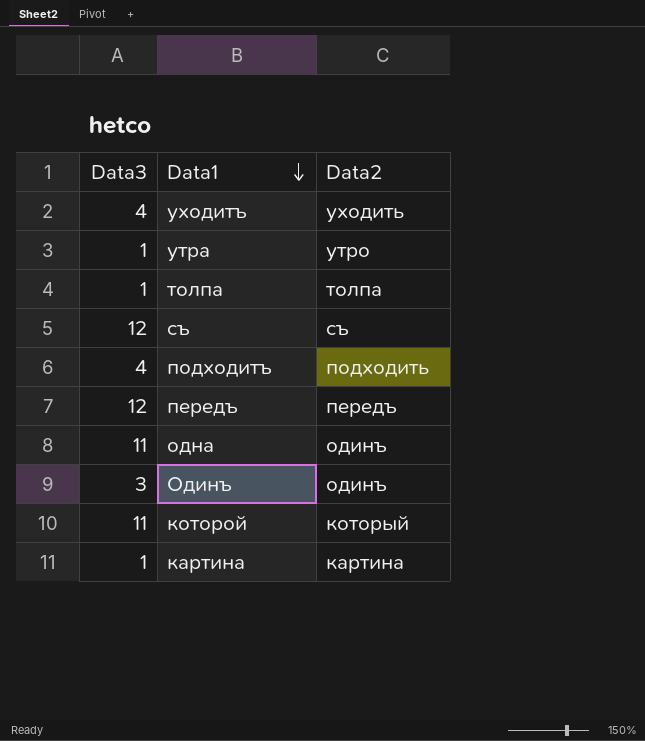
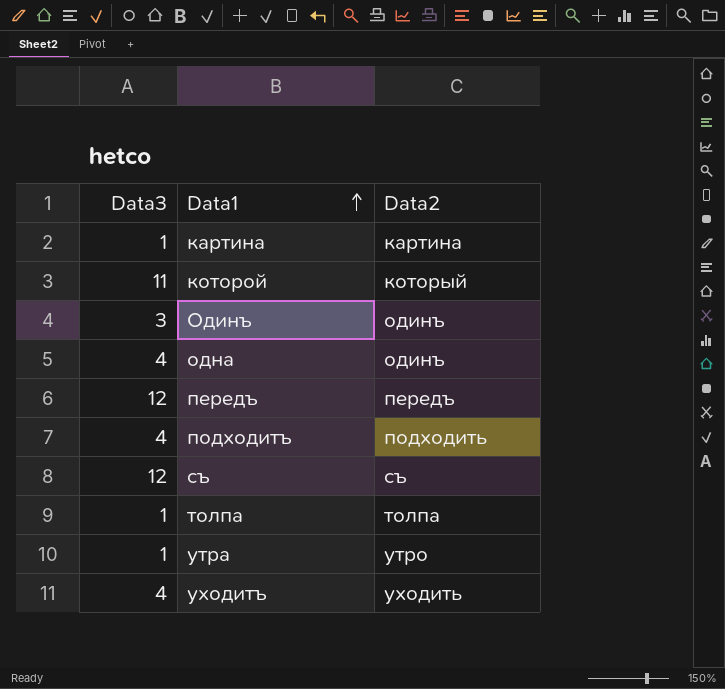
row order: Data1 descending -> Data1 ascending
одна | Data3: 11 -> 4

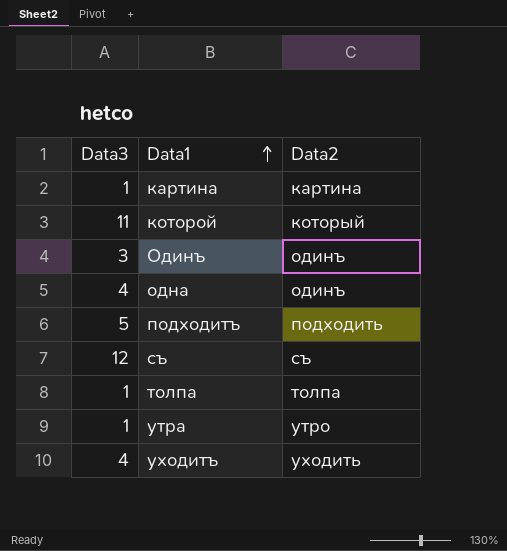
row передъ: 12 | передъ -> none
подходитъ | Data3: 4 -> 5

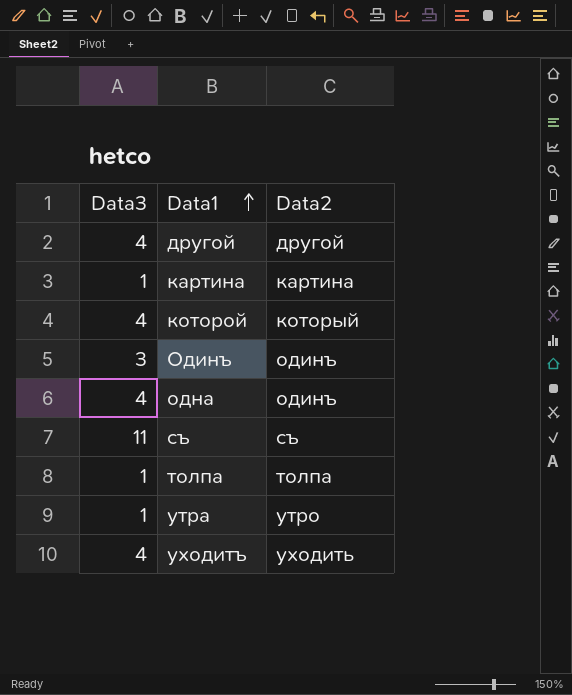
row подходитъ: 5 | подходить -> none
row другой: none -> 4 | другой
которой | Data3: 11 -> 4
съ | Data3: 12 -> 11

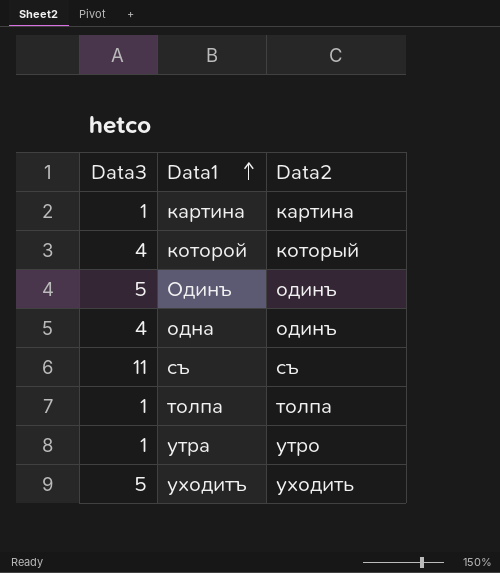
row другой: 4 | другой -> none
Одинъ | Data3: 3 -> 5
уходитъ | Data3: 4 -> 5

